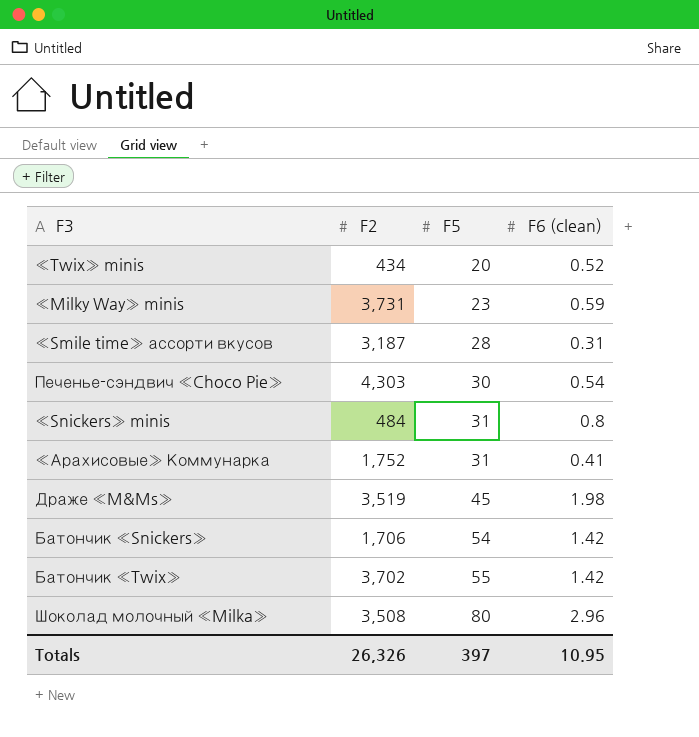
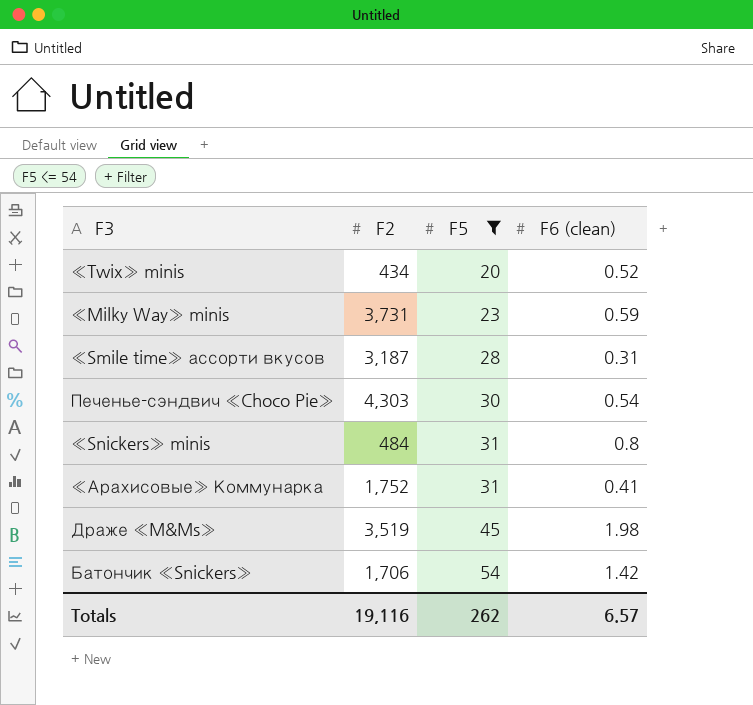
filter: none -> F5 <= 54
Totals | F2: 26,326 -> 19,116
Totals | F5: 397 -> 262
Totals | F6 (clean): 10.95 -> 6.57

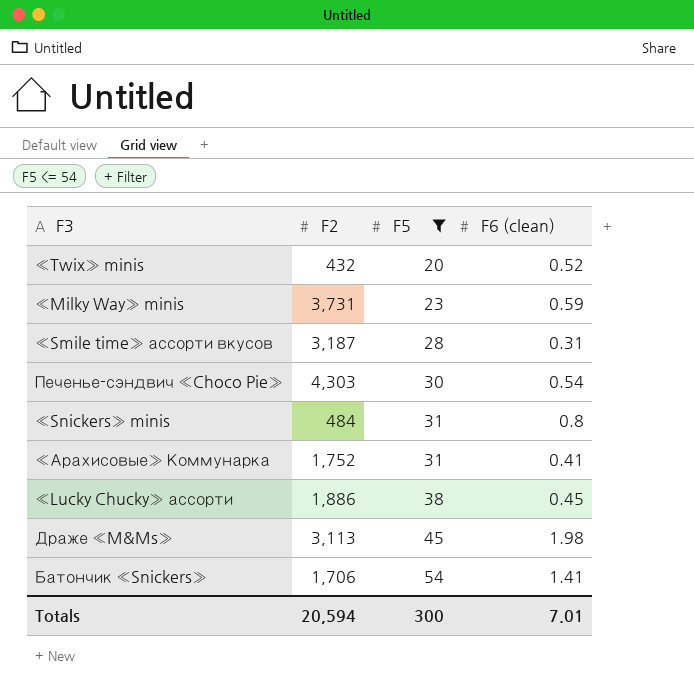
«Twix» minis | F2: 434 -> 432
row «Lucky Chucky» ассорти: none -> 1,886 | 38 | 0.45
Драже «M&Ms» | F2: 3,519 -> 3,113
Батончик «Snickers» | F6 (clean): 1.42 -> 1.41
Totals | F2: 19,116 -> 20,594
Totals | F5: 262 -> 300
Totals | F6 (clean): 6.57 -> 7.01

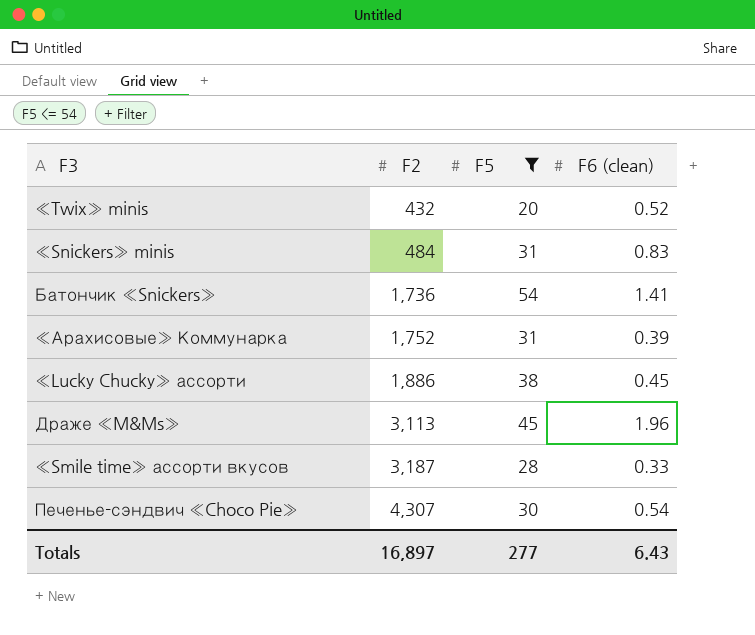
row order: F5 ascending -> F2 ascending
row «Milky Way» minis: 3,731 | 23 | 0.59 -> none
«Snickers» minis | F6 (clean): 0.8 -> 0.83
Батончик «Snickers» | F2: 1,706 -> 1,736
«Арахисовые» Коммунарка | F6 (clean): 0.41 -> 0.39
Драже «M&Ms» | F6 (clean): 1.98 -> 1.96
«Smile time» ассорти вкусов | F6 (clean): 0.31 -> 0.33
Печенье-сэндвич «Choco Pie» | F2: 4,303 -> 4,307
Totals | F2: 20,594 -> 16,897
Totals | F5: 300 -> 277
Totals | F6 (clean): 7.01 -> 6.43

